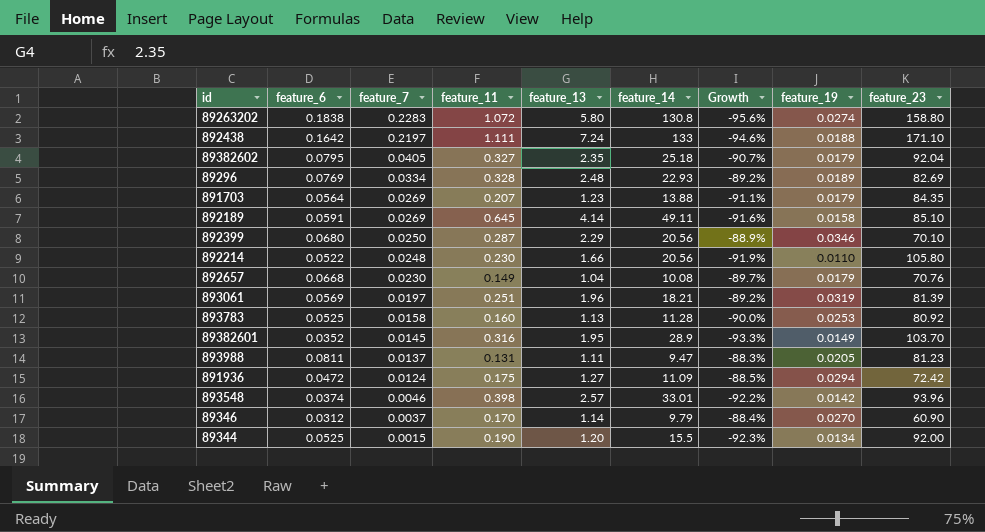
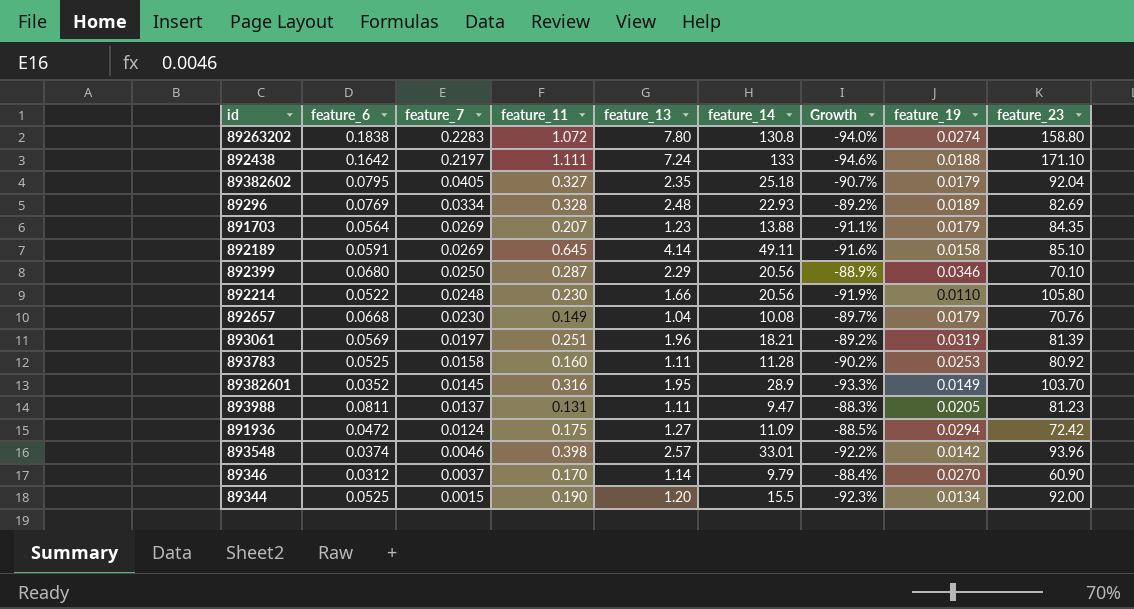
89263202 | feature_13: 5.80 -> 7.80
89263202 | Growth: -95.6% -> -94.0%
893783 | feature_13: 1.13 -> 1.11
893783 | Growth: -90.0% -> -90.2%

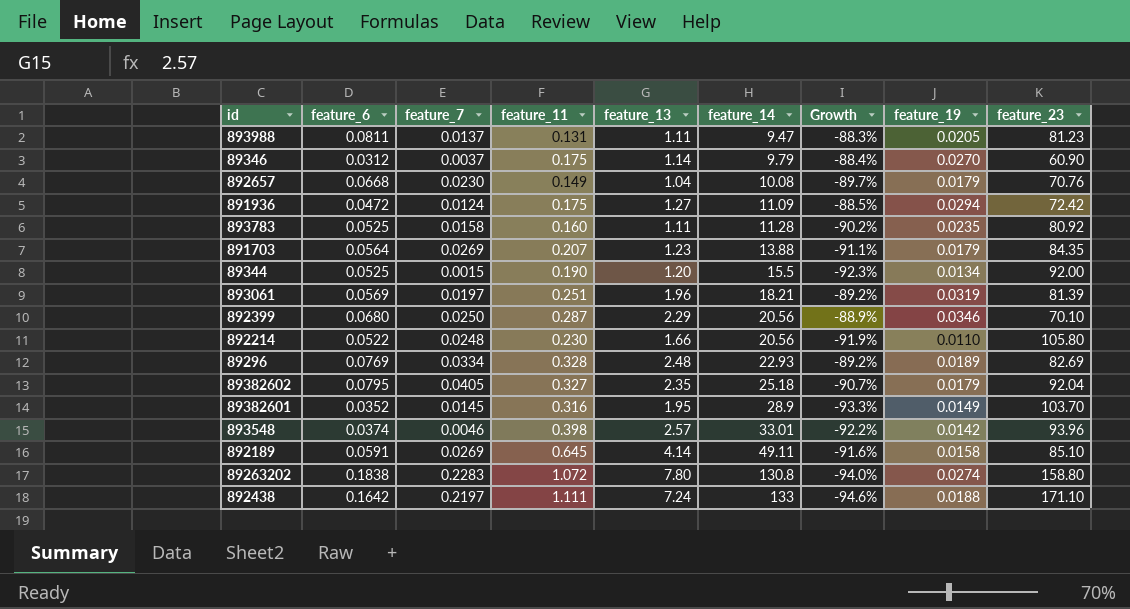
row order: feature_7 descending -> feature_14 ascending
89346 | feature_11: 0.170 -> 0.175
893783 | feature_19: 0.0253 -> 0.0235

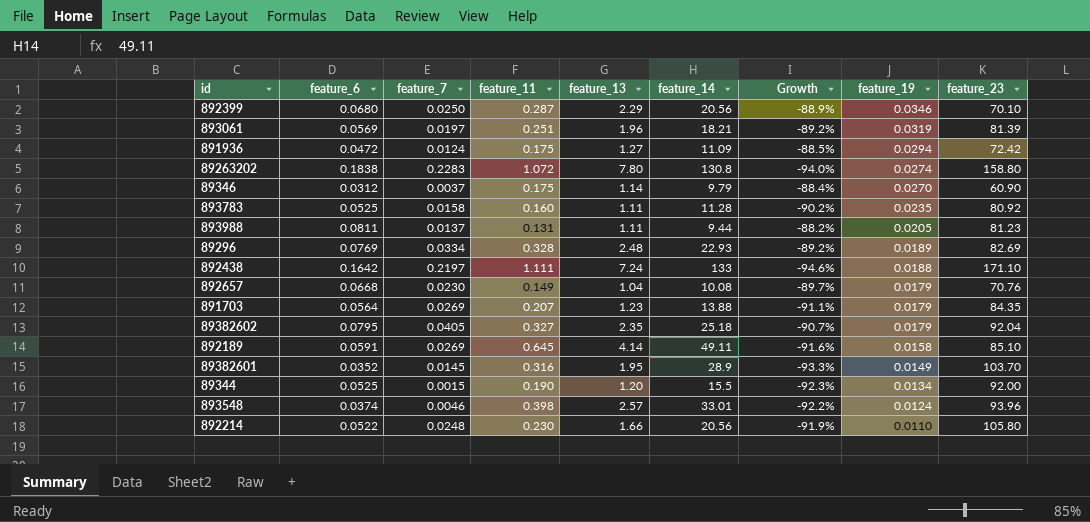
row order: feature_14 ascending -> feature_19 descending
893988 | feature_14: 9.47 -> 9.44
893988 | Growth: -88.3% -> -88.2%
893548 | feature_19: 0.0142 -> 0.0124

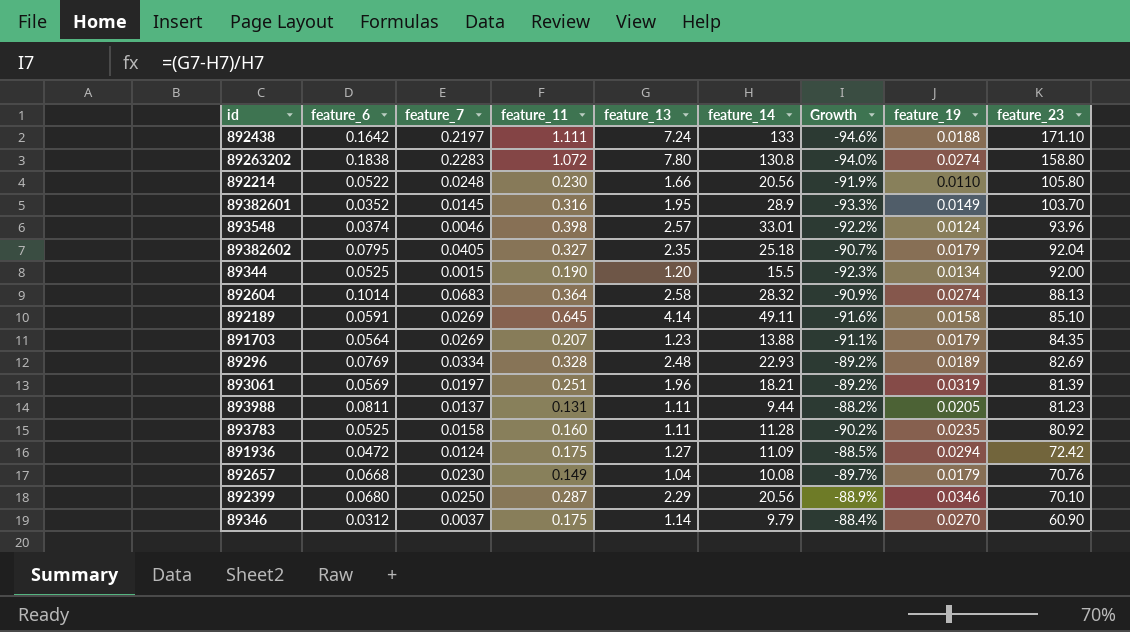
row order: feature_19 descending -> feature_23 descending
row 892604: none -> 0.1014 | 0.0683 | 0.364 | 2.58 | 28.32 | -90.9% | 0.0274 | 88.13

